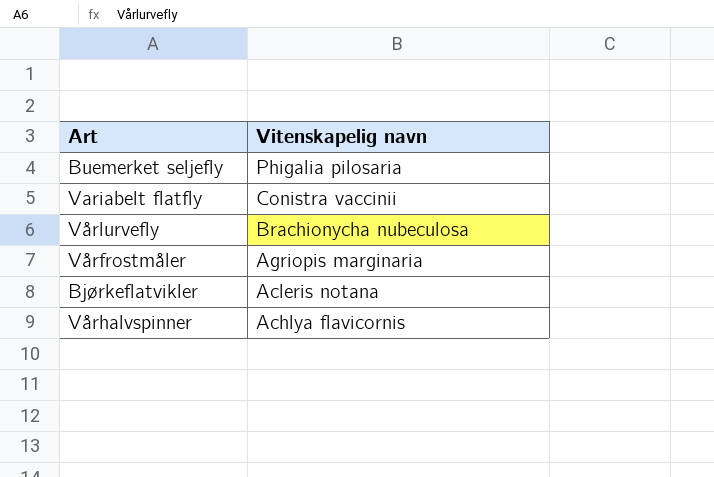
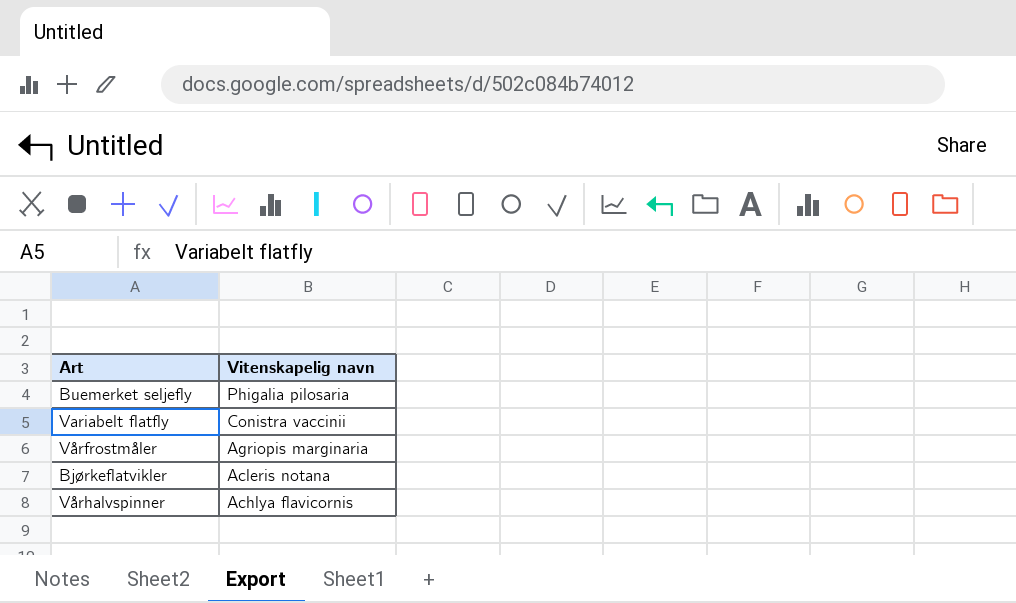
row Vårlurvefly: Brachionycha nubeculosa -> none

